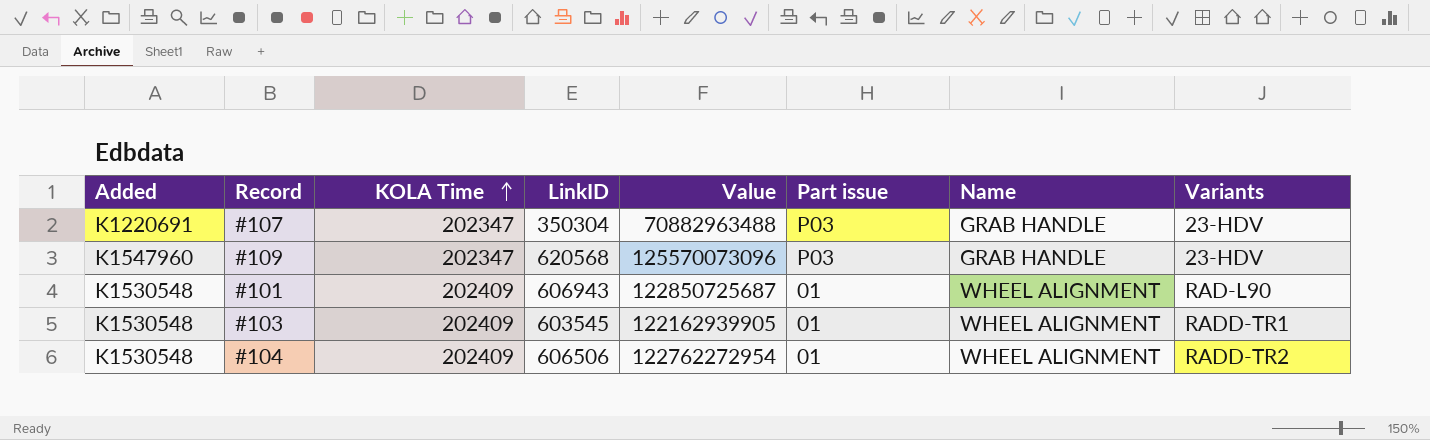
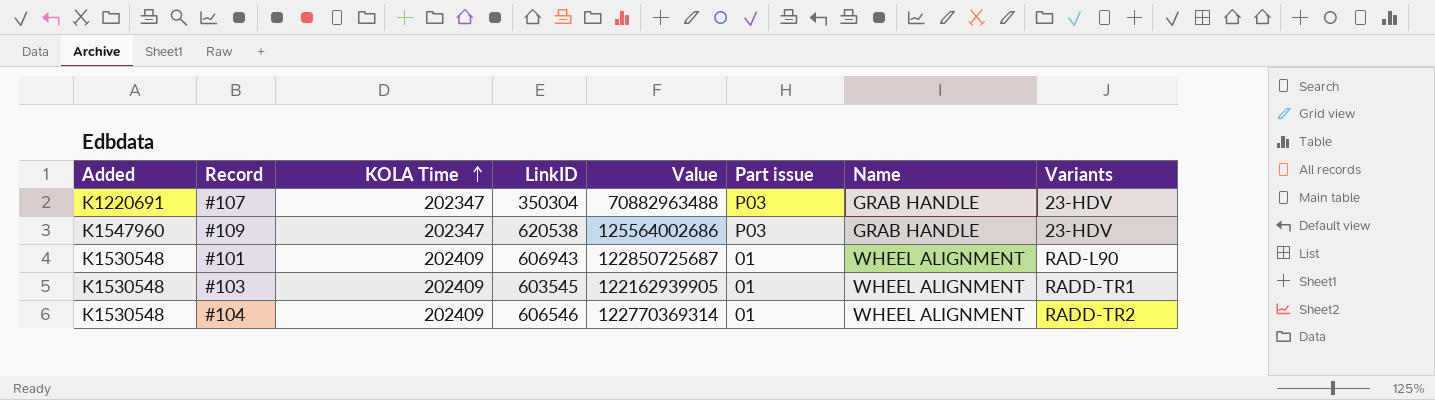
#109 | LinkID: 620568 -> 620538
#109 | Value: 125570073096 -> 125564002686
#104 | LinkID: 606506 -> 606546
#104 | Value: 122762272954 -> 122770369314

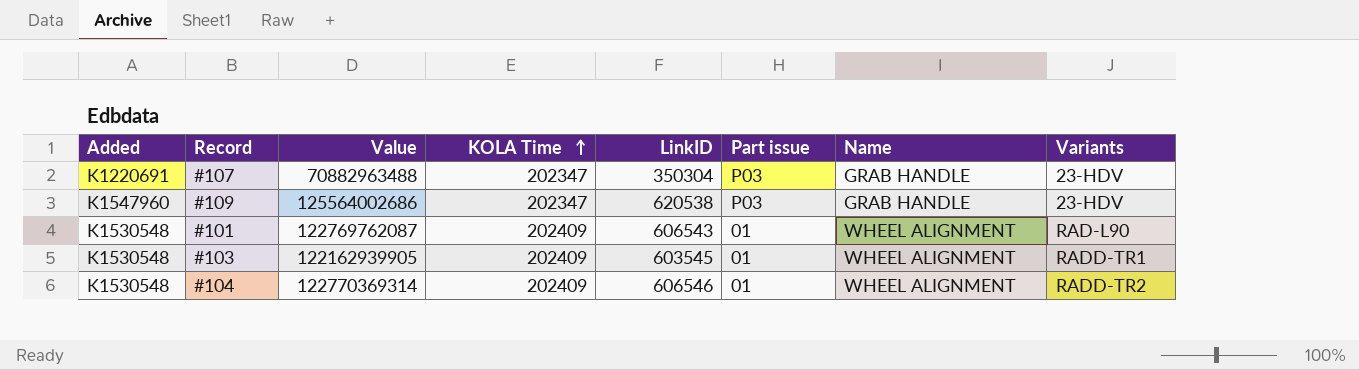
column Value | position: 5 -> 3
#101 | Value: 122850725687 -> 122769762087
#101 | LinkID: 606943 -> 606543

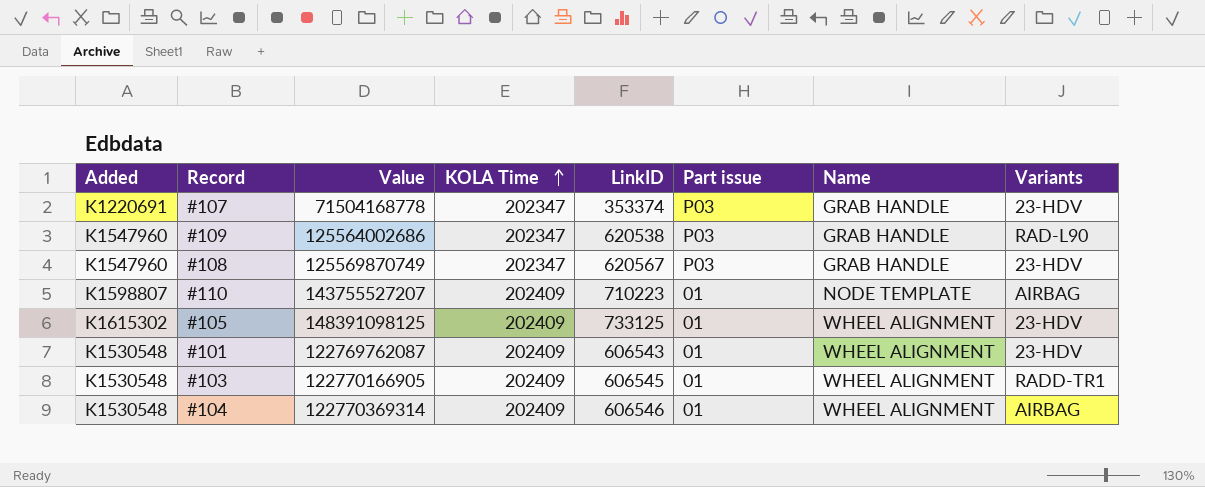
#107 | Value: 70882963488 -> 71504168778
#107 | LinkID: 350304 -> 353374
#109 | Variants: 23-HDV -> RAD-L90
row #108: none -> K1547960 | 125569870749 | 202347 | 620567 | P03 | GRAB HANDLE | 23-HDV
row #110: none -> K1598807 | 143755527207 | 202409 | 710223 | 01 | NODE TEMPLATE | AIRBAG
row #105: none -> K1615302 | 148391098125 | 202409 | 733125 | 01 | WHEEL ALIGNMENT | 23-HDV
#101 | Variants: RAD-L90 -> 23-HDV
#103 | Value: 122162939905 -> 122770166905
#103 | LinkID: 603545 -> 606545
#104 | Variants: RADD-TR2 -> AIRBAG

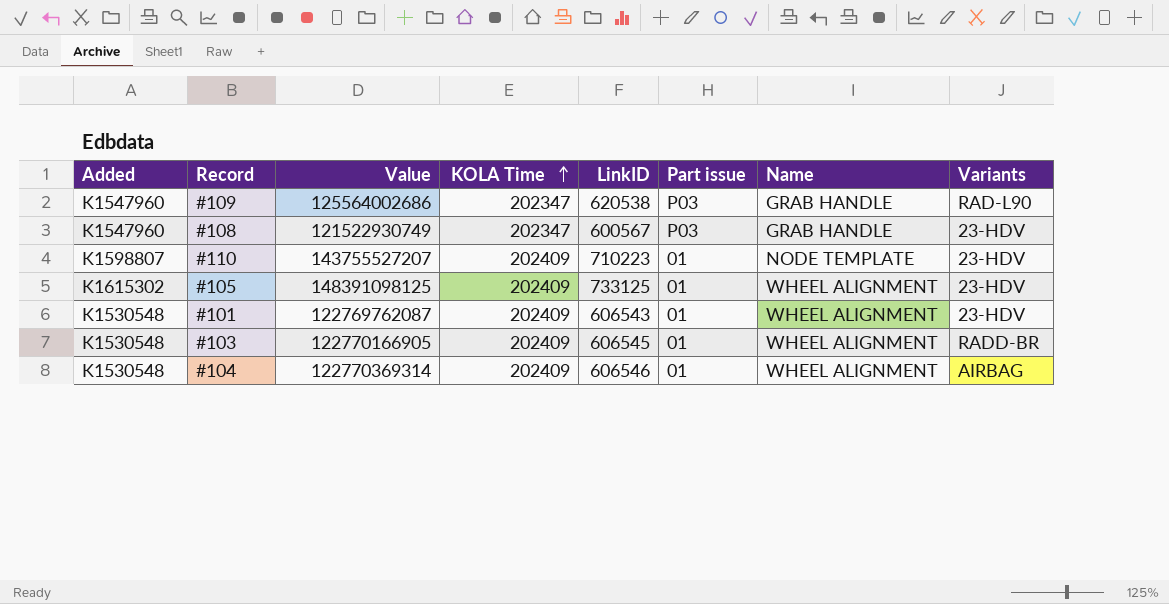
row #107: K1220691 | 71504168778 | 202347 | 353374 | P03 | GRAB HANDLE | 23-HDV -> none
#108 | Value: 125569870749 -> 121522930749
#108 | LinkID: 620567 -> 600567
#110 | Variants: AIRBAG -> 23-HDV
#103 | Variants: RADD-TR1 -> RADD-BR

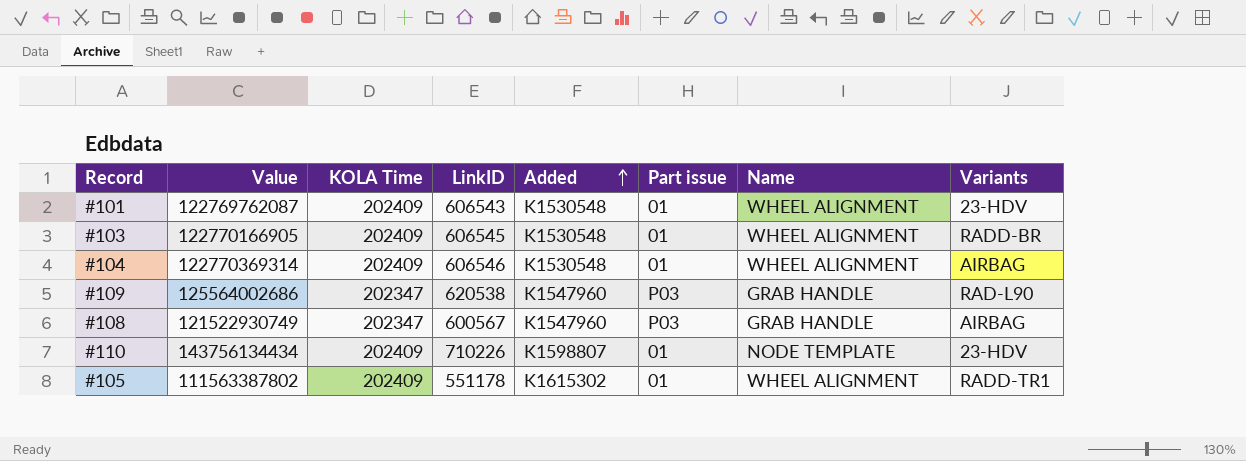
row order: KOLA Time ascending -> Added ascending
column Added | position: 1 -> 5
#108 | Variants: 23-HDV -> AIRBAG
#110 | Value: 143755527207 -> 143756134434
#110 | LinkID: 710223 -> 710226
#105 | Value: 148391098125 -> 111563387802
#105 | LinkID: 733125 -> 551178
#105 | Variants: 23-HDV -> RADD-TR1

